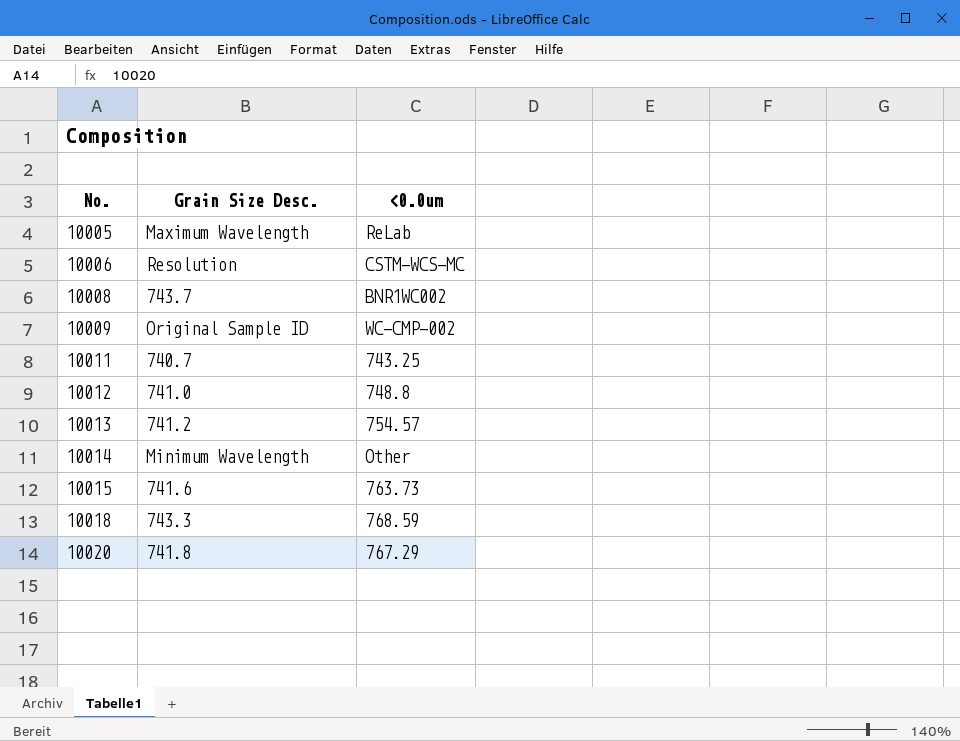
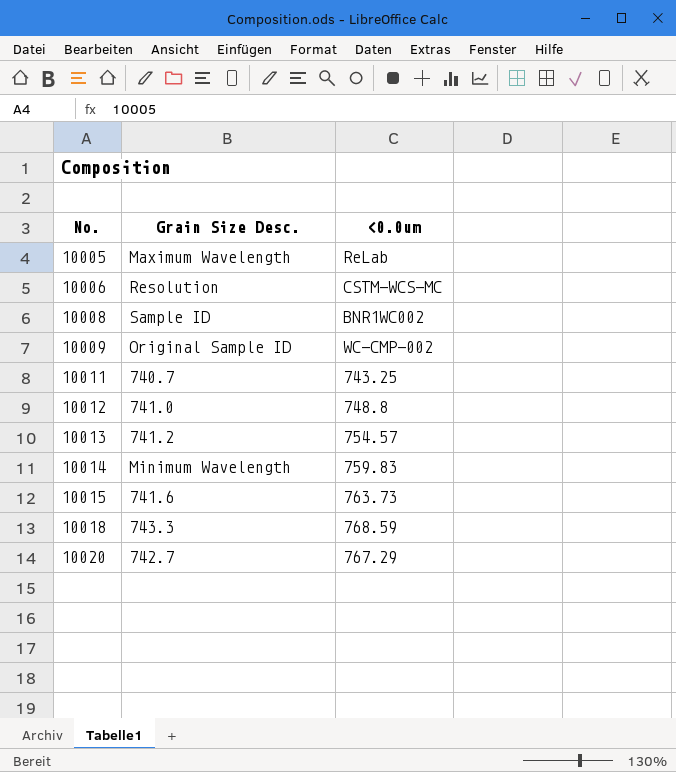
10008 | Grain Size Desc.: 743.7 -> Sample ID
10014 | <0.0um: Other -> 759.83
10020 | Grain Size Desc.: 741.8 -> 742.7

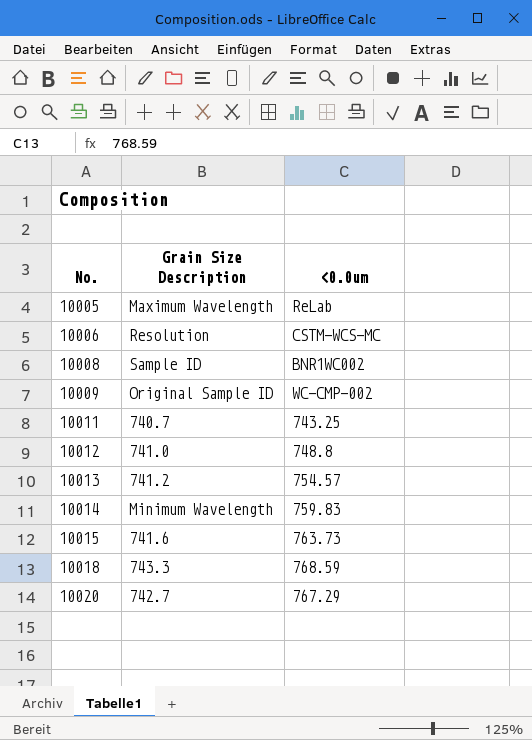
column name: Grain Size Desc. -> Grain Size Description

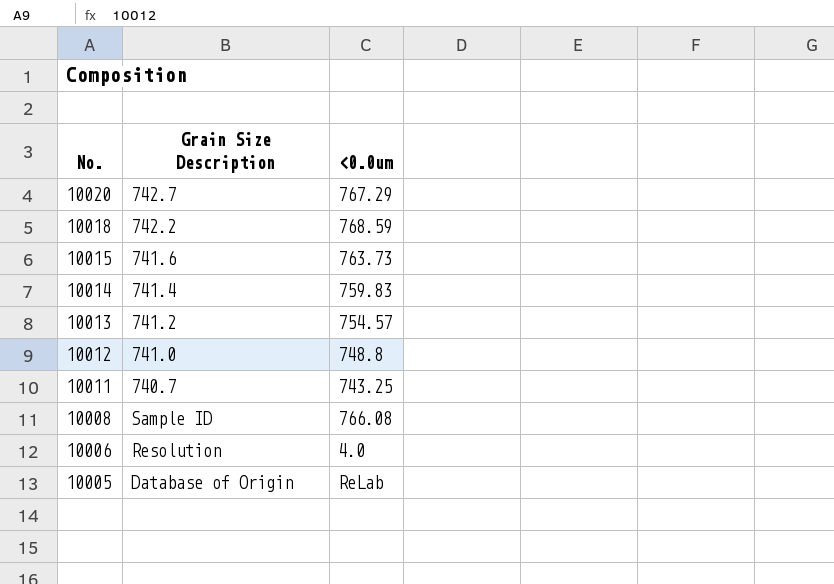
row order: No. ascending -> No. descending
row 10009: Original Sample ID | WC-CMP-002 -> none
10018 | Grain Size Description: 743.3 -> 742.2
10014 | Grain Size Description: Minimum Wavelength -> 741.4
10008 | <0.0um: BNR1WC002 -> 766.08
10006 | <0.0um: CSTM-WCS-MC -> 4.0
10005 | Grain Size Description: Maximum Wavelength -> Database of Origin

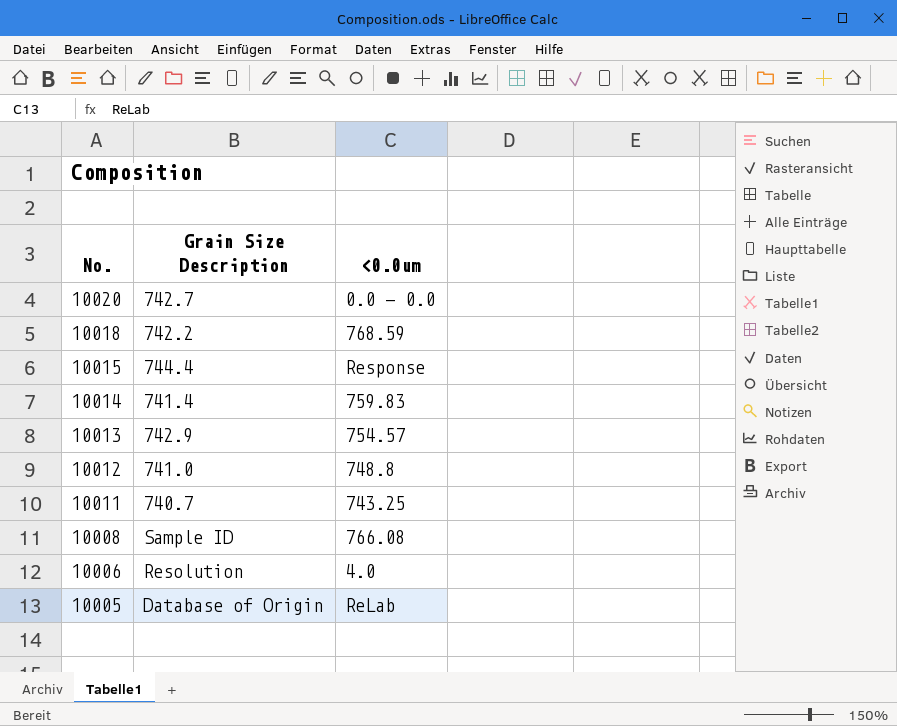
10020 | <0.0um: 767.29 -> 0.0 - 0.0
10015 | Grain Size Description: 741.6 -> 744.4
10015 | <0.0um: 763.73 -> Response
10013 | Grain Size Description: 741.2 -> 742.9

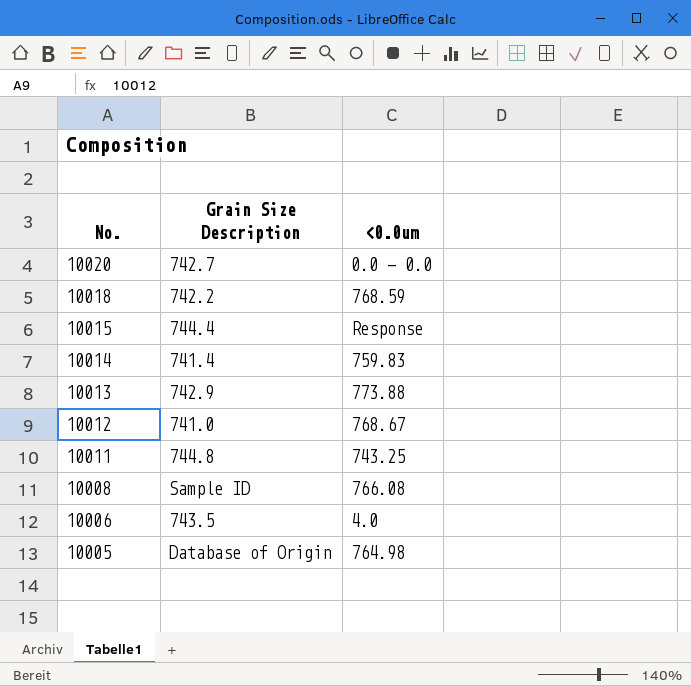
10013 | <0.0um: 754.57 -> 773.88
10012 | <0.0um: 748.8 -> 768.67
10011 | Grain Size Description: 740.7 -> 744.8
10006 | Grain Size Description: Resolution -> 743.5
10005 | <0.0um: ReLab -> 764.98

